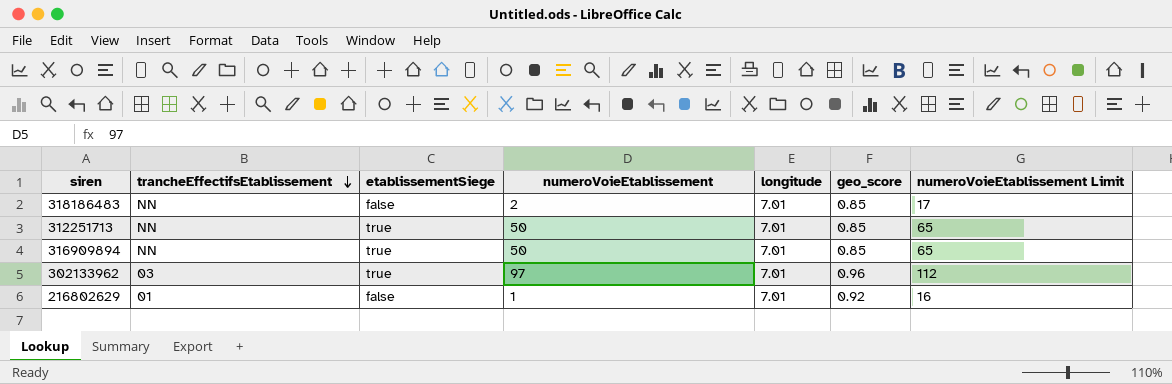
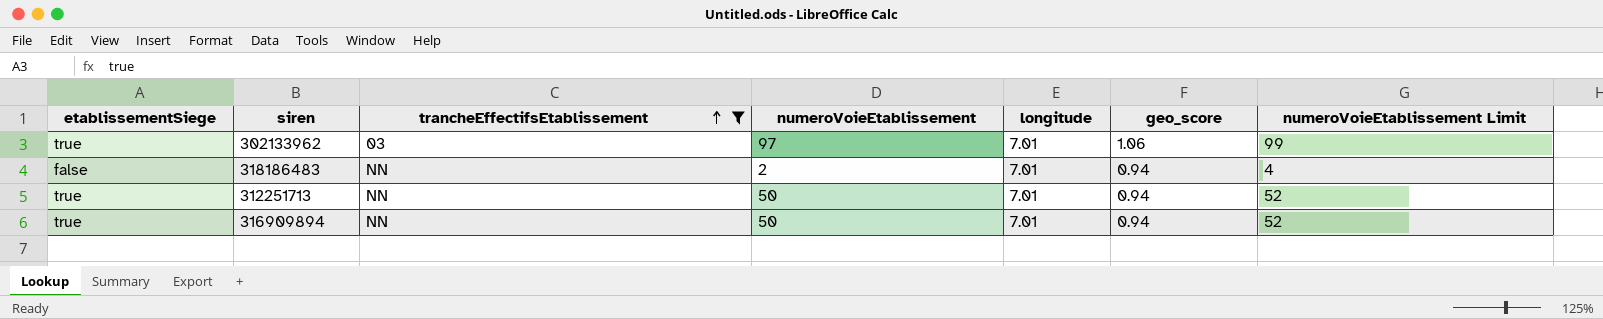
filter: none -> trancheEffectifsEtablissement != 01
row order: trancheEffectifsEtablissement descending -> trancheEffectifsEtablissement ascending
column etablissementSiege | position: 3 -> 1
column numeroVoieEtablissement Limit | formula: [numeroVoieEtablissement] + 15 -> [numeroVoieEtablissement] + 2
302133962 | geo_score: 0.96 -> 1.06
318186483 | geo_score: 0.85 -> 0.94
312251713 | geo_score: 0.85 -> 0.94
316909894 | geo_score: 0.85 -> 0.94

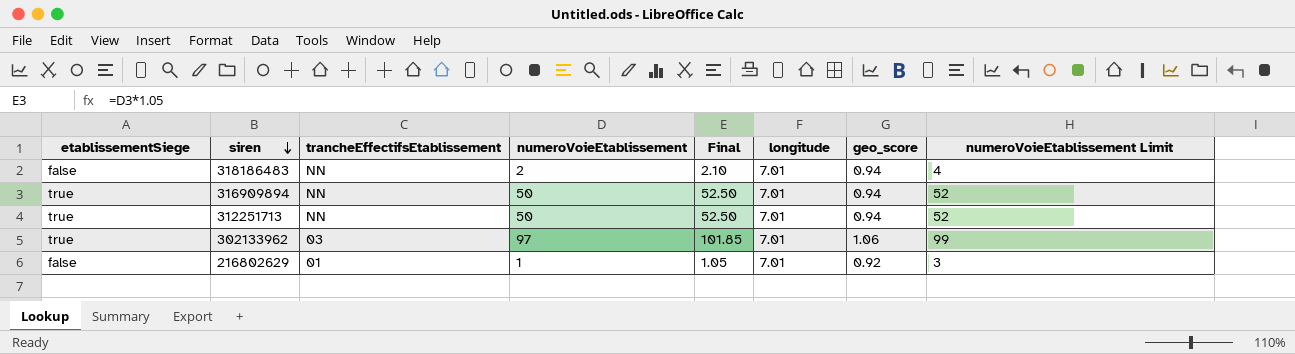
filter: trancheEffectifsEtablissement != 01 -> none
row order: trancheEffectifsEtablissement ascending -> siren descending
column Final | formula: none -> [numeroVoieEtablissement] * 1.05

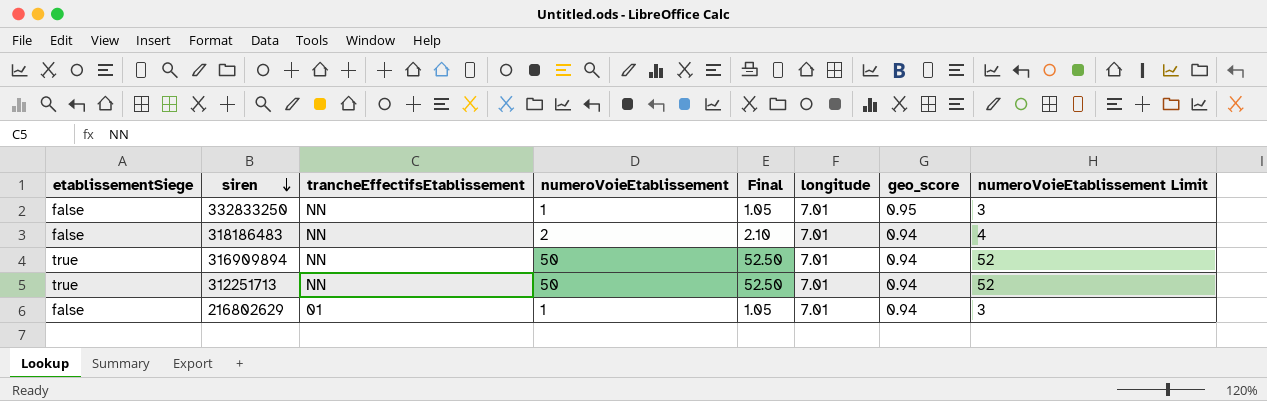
row 302133962: true | 03 | 97 | 101.85 | 7.01 | 1.06 | 99 -> none
row 332833250: none -> false | NN | 1 | 1.05 | 7.01 | 0.95 | 3
216802629 | geo_score: 0.92 -> 0.94

